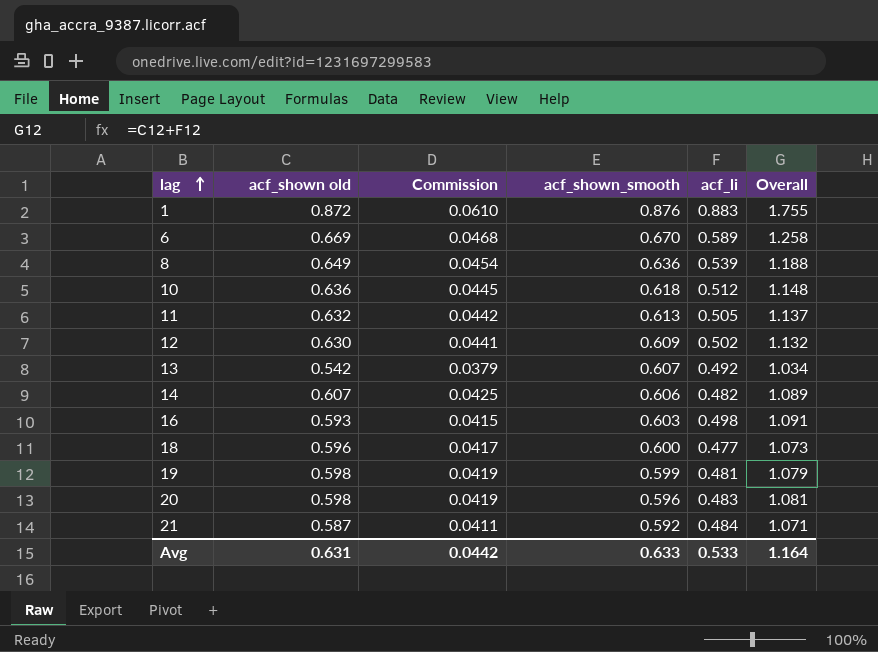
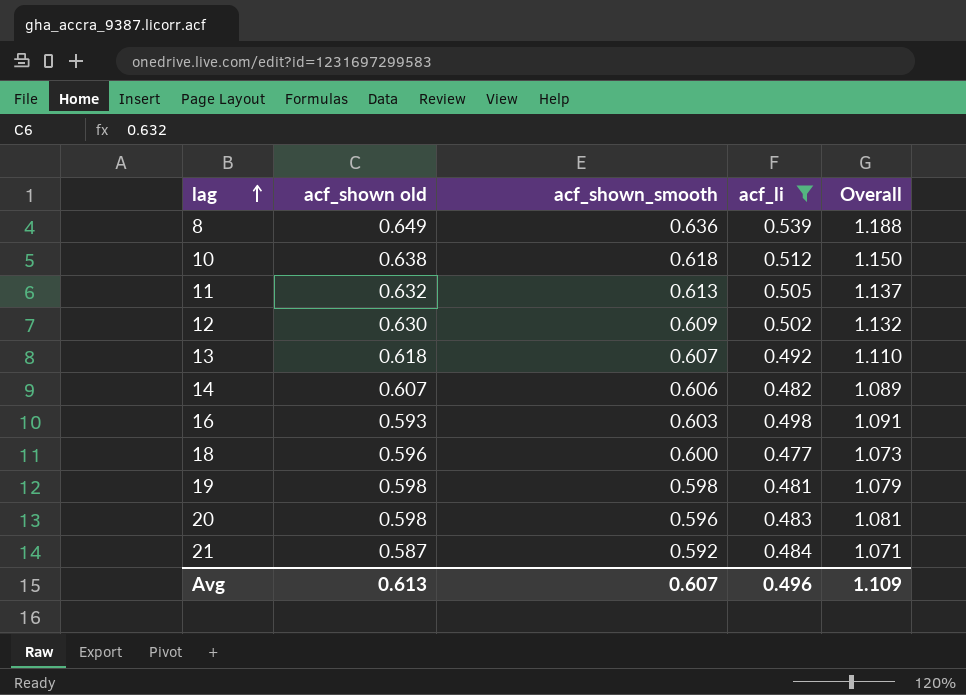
filter: none -> acf_li <= 0.539
column Commission | formula: [acf_shown old] * 0.07 -> none
10 | acf_shown old: 0.636 -> 0.638
10 | Overall: 1.148 -> 1.150
13 | acf_shown old: 0.542 -> 0.618
13 | Overall: 1.034 -> 1.110
19 | acf_shown_smooth: 0.599 -> 0.598
Avg | acf_shown old: 0.631 -> 0.613
Avg | acf_shown_smooth: 0.633 -> 0.607
Avg | acf_li: 0.533 -> 0.496
Avg | Overall: 1.164 -> 1.109

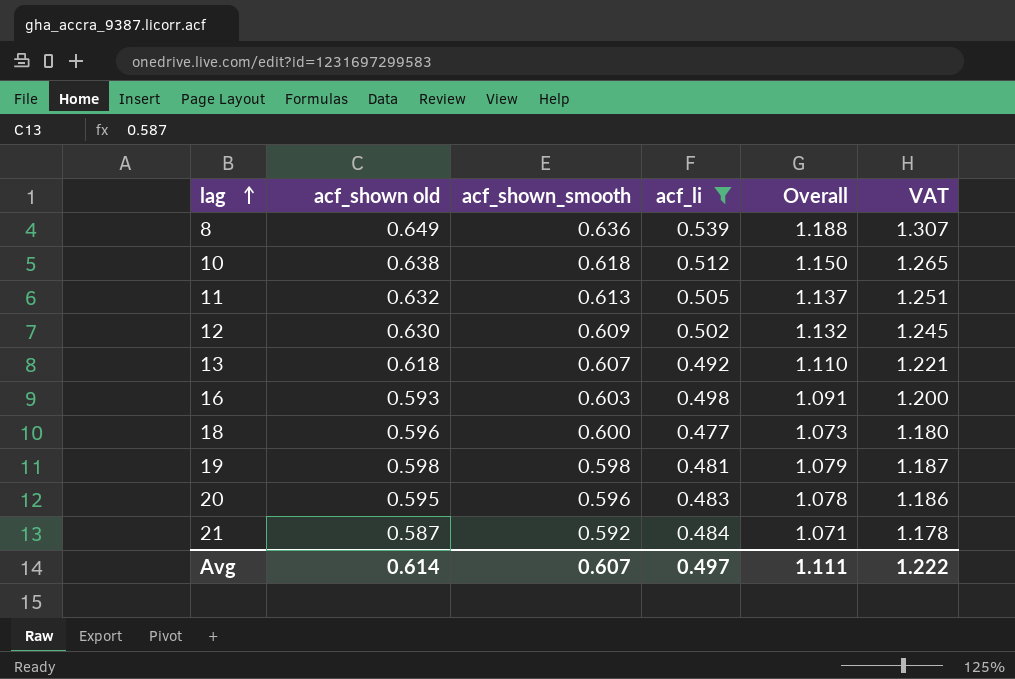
column VAT | formula: none -> [Overall] * 1.1
row 14: 0.607 | 0.606 | 0.482 | 1.089 -> none
20 | acf_shown old: 0.598 -> 0.595
20 | Overall: 1.081 -> 1.078
Avg | acf_shown old: 0.613 -> 0.614
Avg | acf_li: 0.496 -> 0.497
Avg | Overall: 1.109 -> 1.111

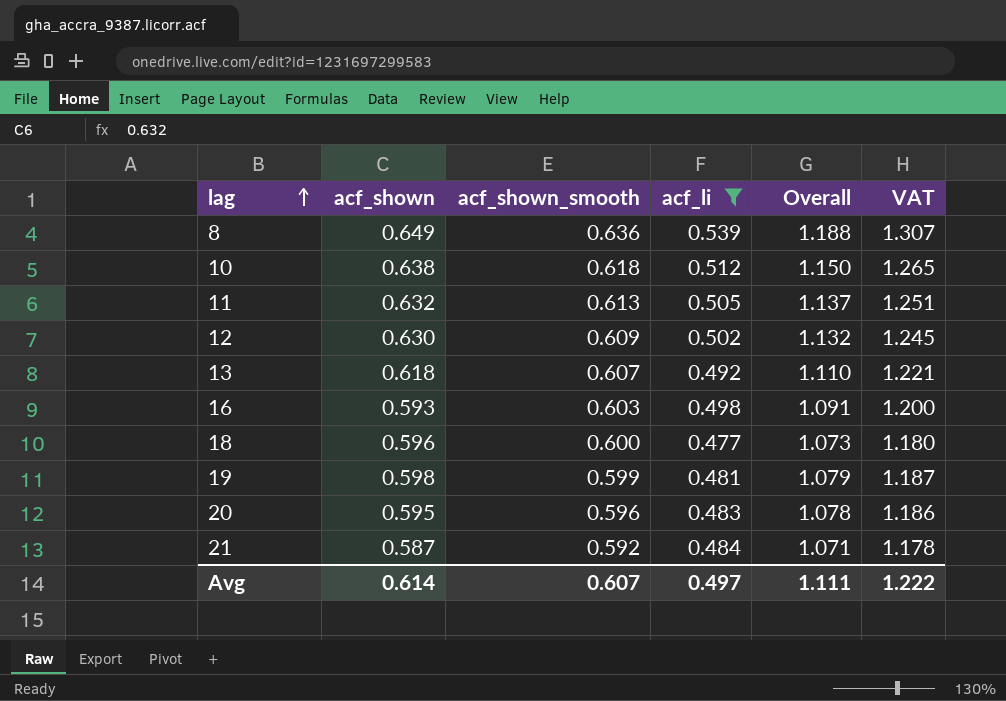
column name: acf_shown old -> acf_shown
19 | acf_shown_smooth: 0.598 -> 0.599

